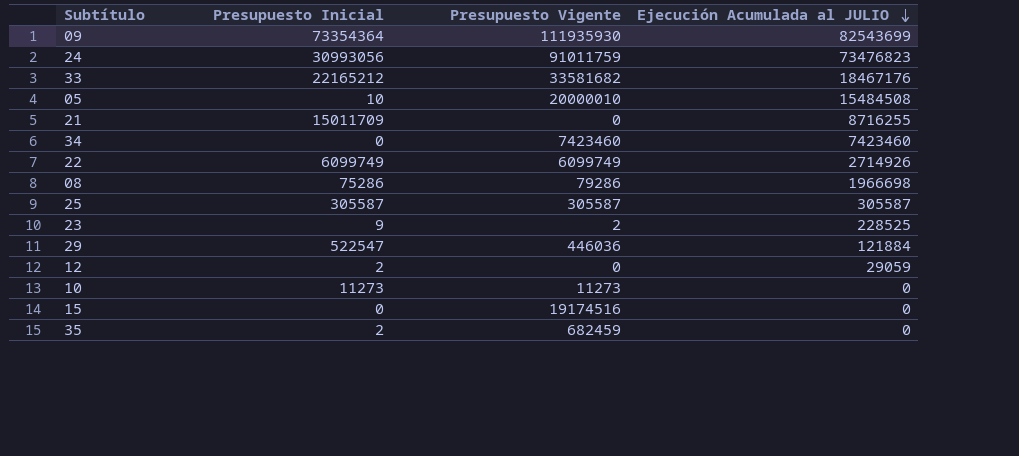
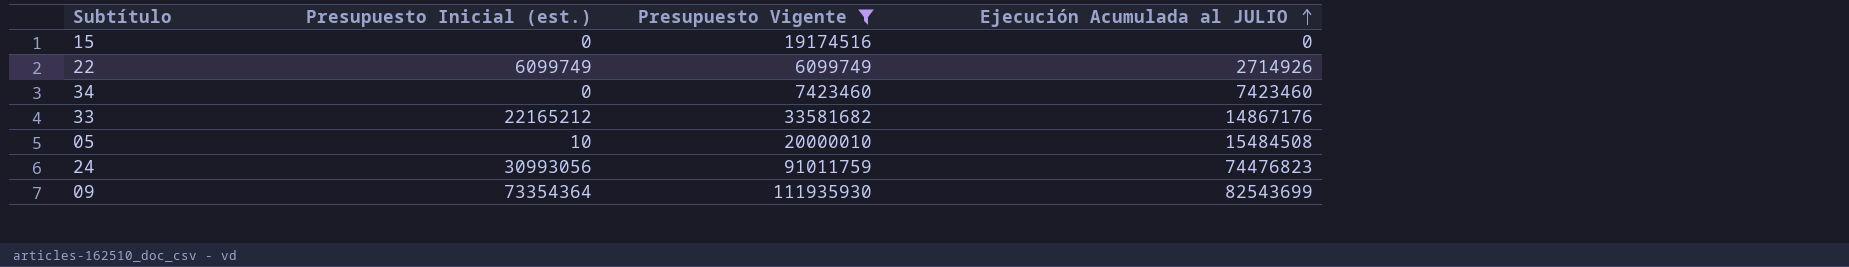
filter: none -> Presupuesto Vigente >= 6099749
row order: Ejecución Acumulada al JULIO descending -> Ejecución Acumulada al JULIO ascending
column name: Presupuesto Inicial -> Presupuesto Inicial (est.)
33 | Ejecución Acumulada al JULIO: 18467176 -> 14867176
24 | Ejecución Acumulada al JULIO: 73476823 -> 74476823

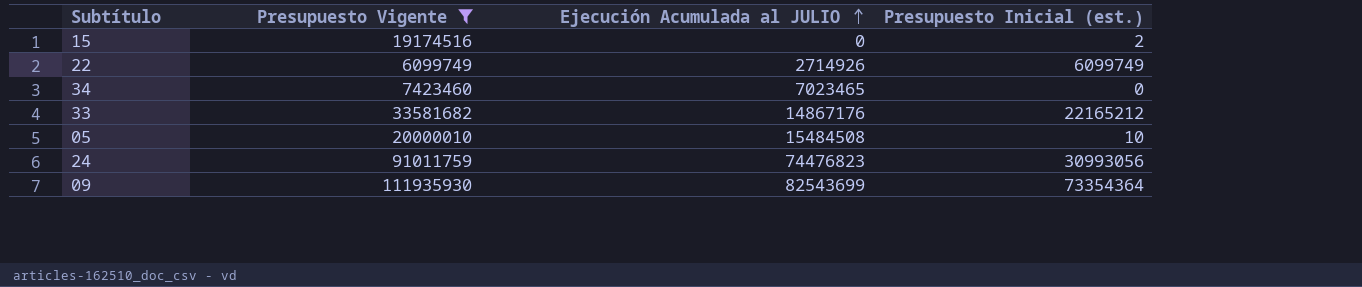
column Presupuesto Inicial (est.) | position: 2 -> 4
15 | Presupuesto Inicial (est.): 0 -> 2
34 | Ejecución Acumulada al JULIO: 7423460 -> 7023465

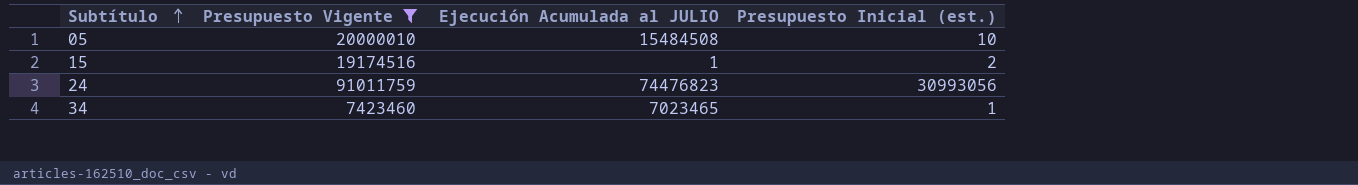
row order: Ejecución Acumulada al JULIO ascending -> Subtítulo ascending
row 22: 6099749 | 2714926 | 6099749 -> none
row 33: 33581682 | 14867176 | 22165212 -> none
row 09: 111935930 | 82543699 | 73354364 -> none
15 | Ejecución Acumulada al JULIO: 0 -> 1
34 | Presupuesto Inicial (est.): 0 -> 1

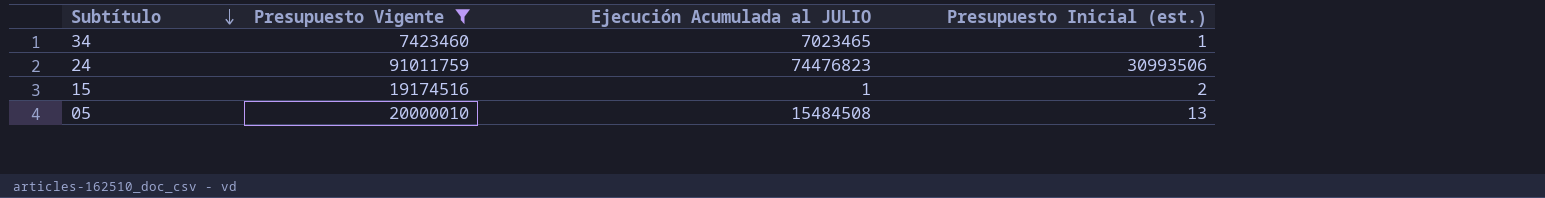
row order: Subtítulo ascending -> Subtítulo descending
24 | Presupuesto Inicial (est.): 30993056 -> 30993506
05 | Presupuesto Inicial (est.): 10 -> 13

